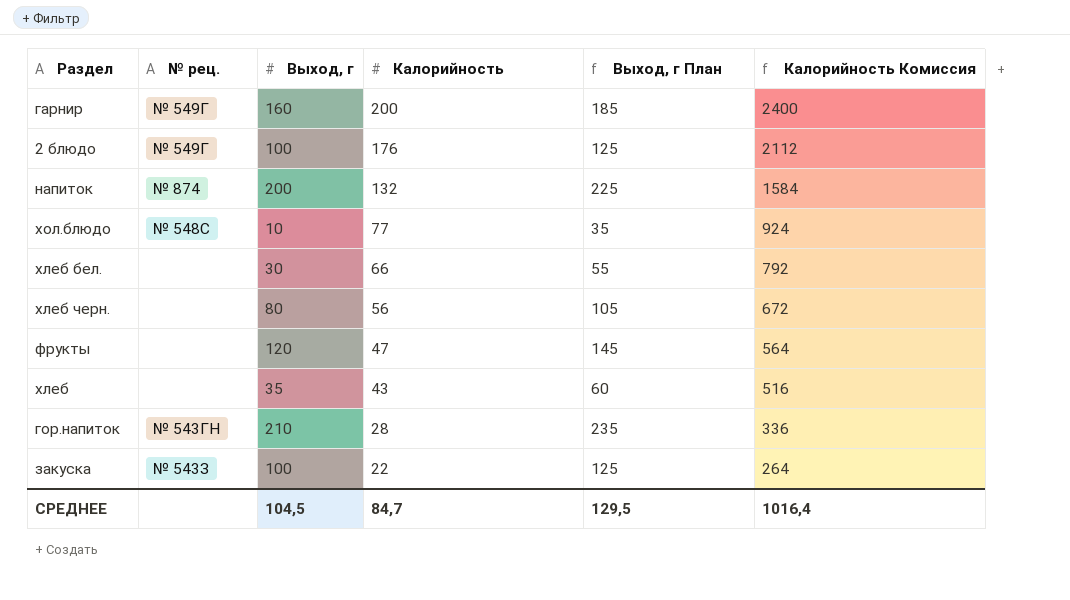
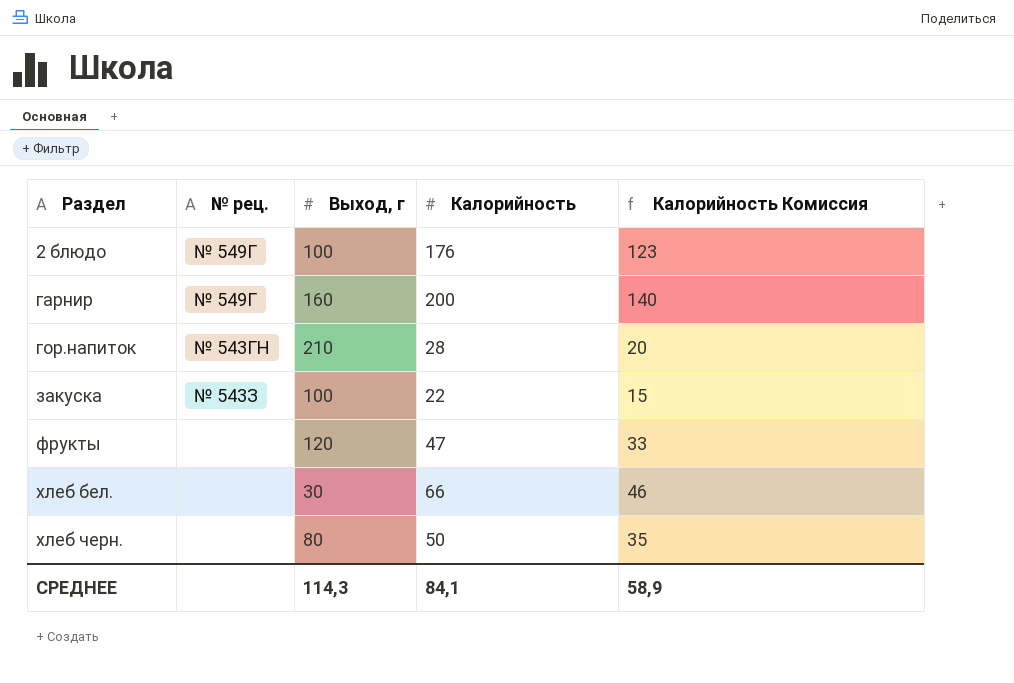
row order: Калорийность descending -> Раздел ascending
column Выход, г План | formula: [Выход, г] + 25 -> none
column Калорийность Комиссия | formula: [Калорийность] * 12 -> [Калорийность] * 0,7
row напиток: № 874 | 200 | 132 | 225 | 1584 -> none
row хол.блюдо: № 548С | 10 | 77 | 35 | 924 -> none
row хлеб: none | 35 | 43 | 60 | 516 -> none
хлеб черн. | Калорийность: 56 -> 50
СРЕДНЕЕ | Выход, г: 104,5 -> 114,3
СРЕДНЕЕ | Калорийность: 84,7 -> 84,1
СРЕДНЕЕ | Калорийность Комиссия: 1016,4 -> 58,9

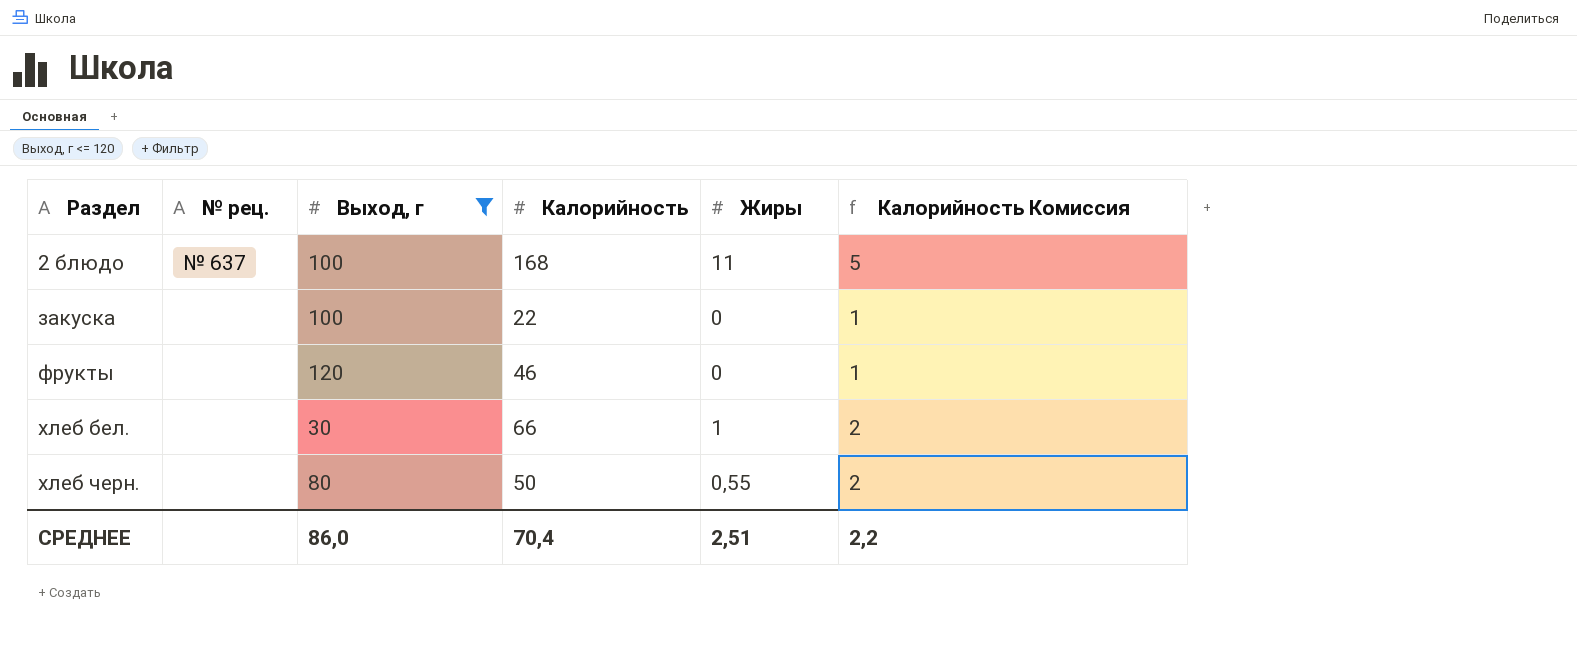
filter: none -> Выход, г <= 120
column Жиры | position: none -> 5
column Калорийность Комиссия | formula: [Калорийность] * 0,7 -> [Калорийность] * 0,03
2 блюдо | № рец.: № 549Г -> № 637
2 блюдо | Калорийность: 176 -> 168
закуска | № рец.: № 543З -> none
фрукты | Калорийность: 47 -> 46
СРЕДНЕЕ | Выход, г: 114,3 -> 86,0
СРЕДНЕЕ | Калорийность: 84,1 -> 70,4
СРЕДНЕЕ | Калорийность Комиссия: 58,9 -> 2,2

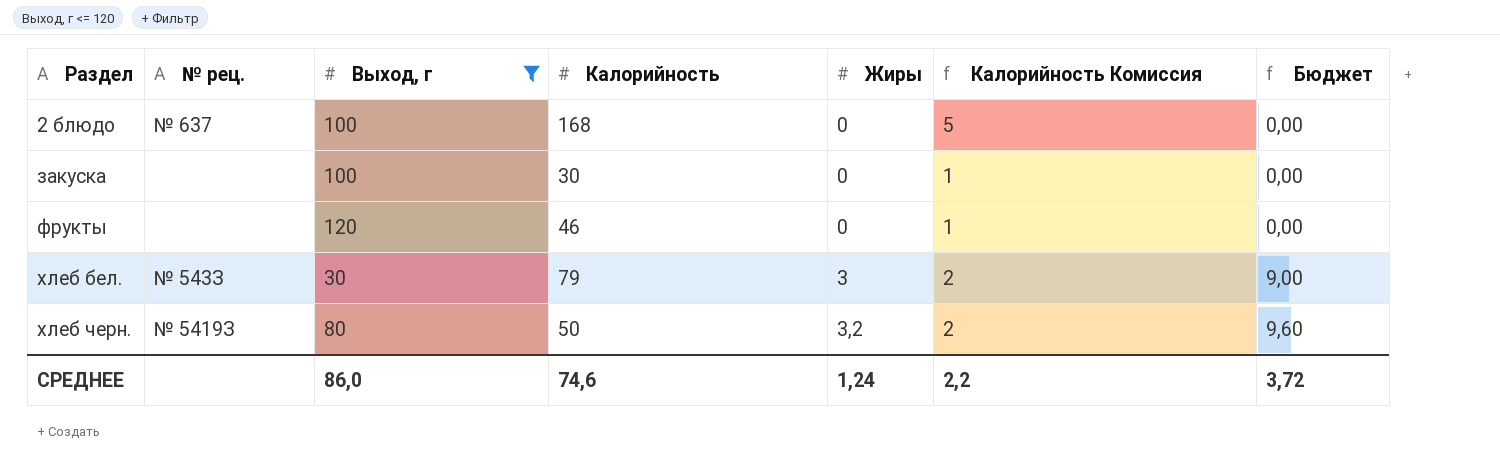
column Бюджет | formula: none -> [Жиры] * 3
2 блюдо | Жиры: 11 -> 0
закуска | Калорийность: 22 -> 30
хлеб бел. | № рец.: none -> № 543З
хлеб бел. | Калорийность: 66 -> 79
хлеб бел. | Жиры: 1 -> 3
хлеб черн. | № рец.: none -> № 5419З
хлеб черн. | Жиры: 0,55 -> 3,2
СРЕДНЕЕ | Калорийность: 70,4 -> 74,6
СРЕДНЕЕ | Жиры: 2,51 -> 1,24

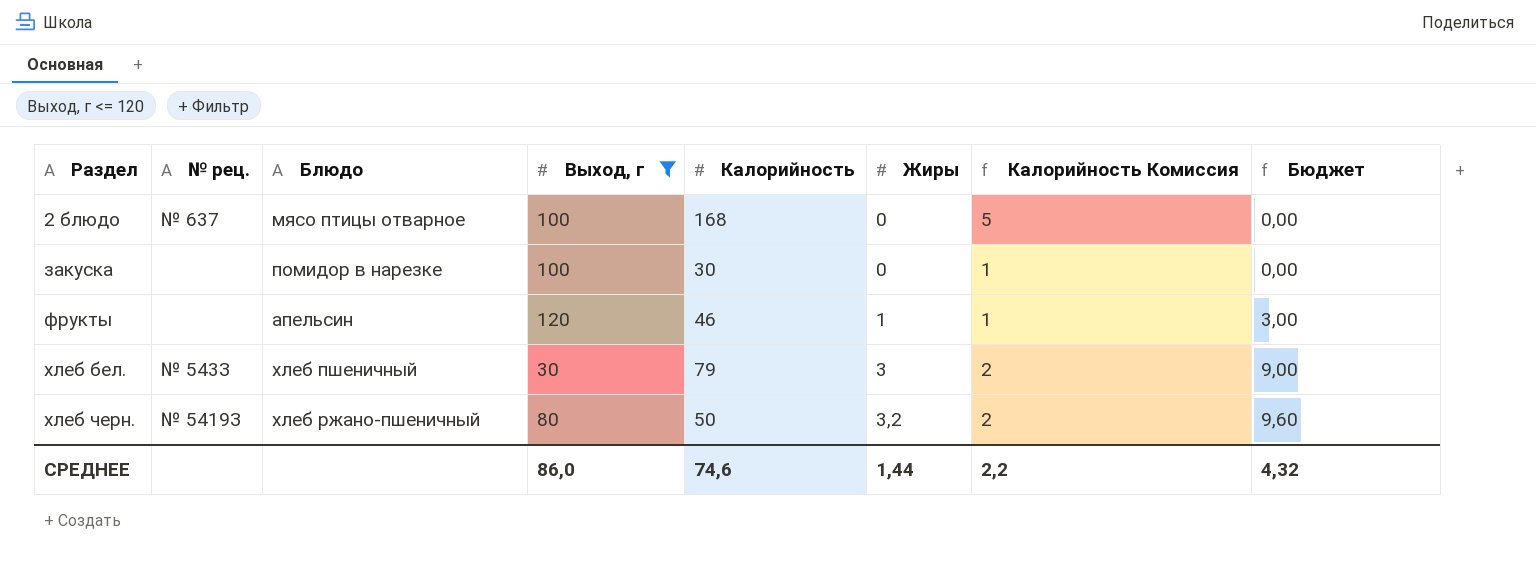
column Блюдо | position: none -> 3
фрукты | Жиры: 0 -> 1
фрукты | Бюджет: 0,00 -> 3,00
СРЕДНЕЕ | Жиры: 1,24 -> 1,44
СРЕДНЕЕ | Бюджет: 3,72 -> 4,32

